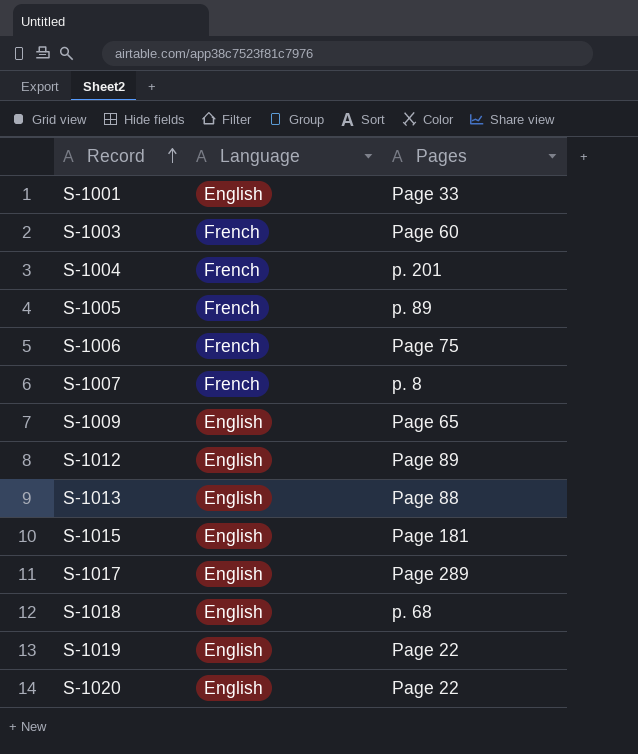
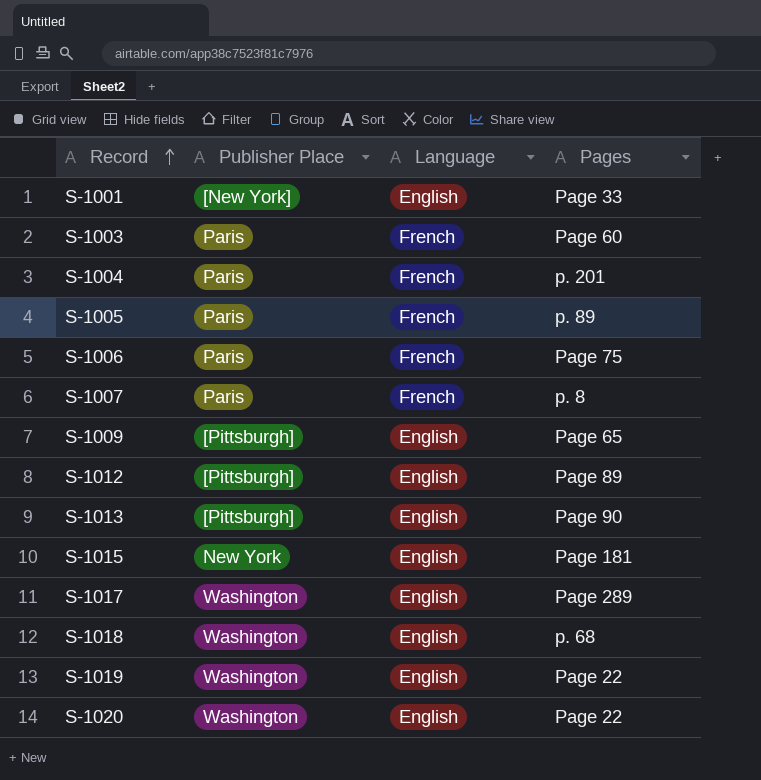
column Publisher Place | position: none -> 2
S-1013 | Pages: Page 88 -> Page 90

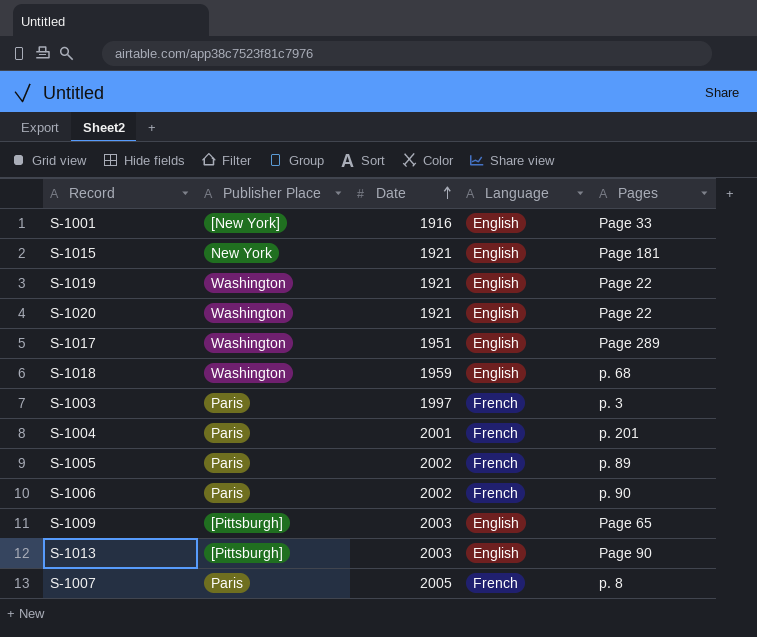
row order: Record ascending -> Date ascending
column Date | position: none -> 3
row S-1012: [Pittsburgh] | English | Page 89 -> none
S-1003 | Pages: Page 60 -> p. 3
S-1006 | Pages: Page 75 -> p. 90

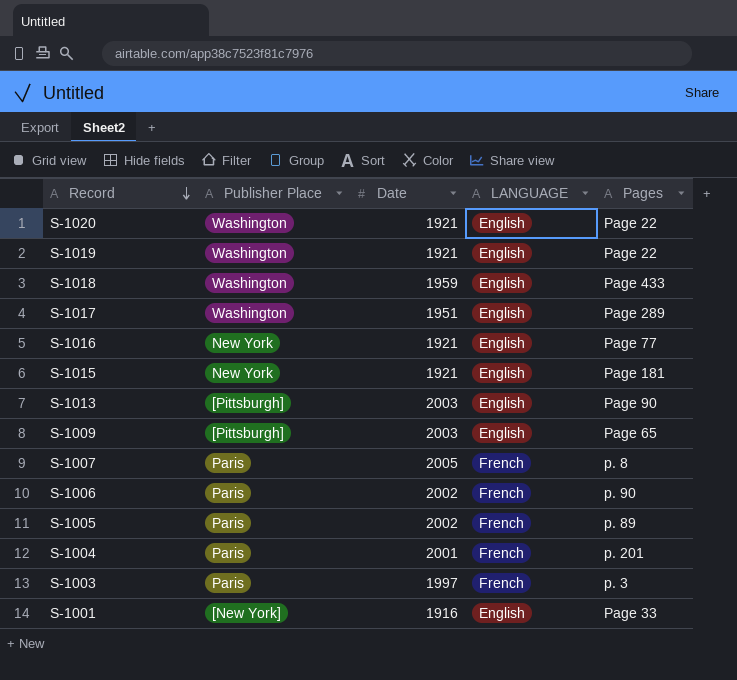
row order: Date ascending -> Record descending
column name: Language -> LANGUAGE
S-1018 | Pages: p. 68 -> Page 433
row S-1016: none -> New York | 1921 | English | Page 77

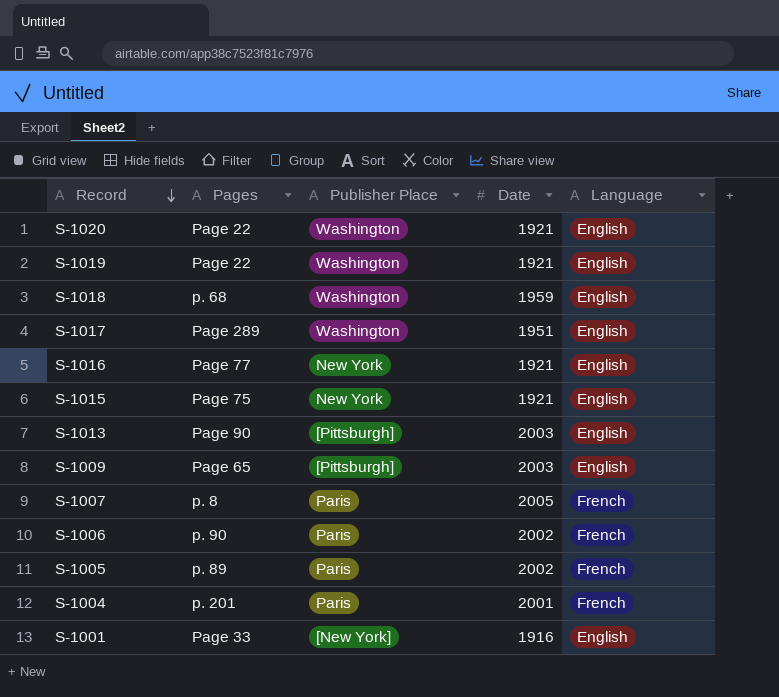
column Pages | position: 5 -> 2
column name: LANGUAGE -> Language
row S-1003: Paris | 1997 | French | p. 3 -> none
S-1018 | Pages: Page 433 -> p. 68
S-1015 | Pages: Page 181 -> Page 75

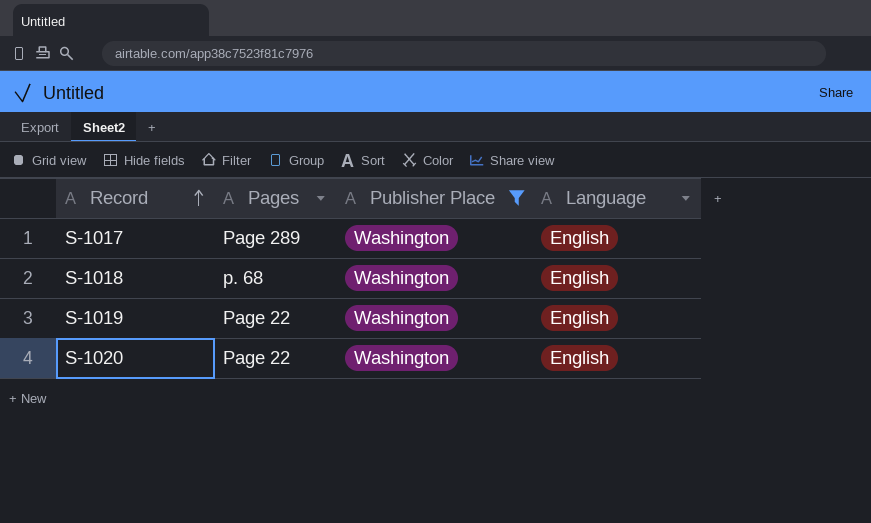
filter: none -> Publisher Place = Washington
row order: Record descending -> Record ascending
column Date | position: 4 -> none

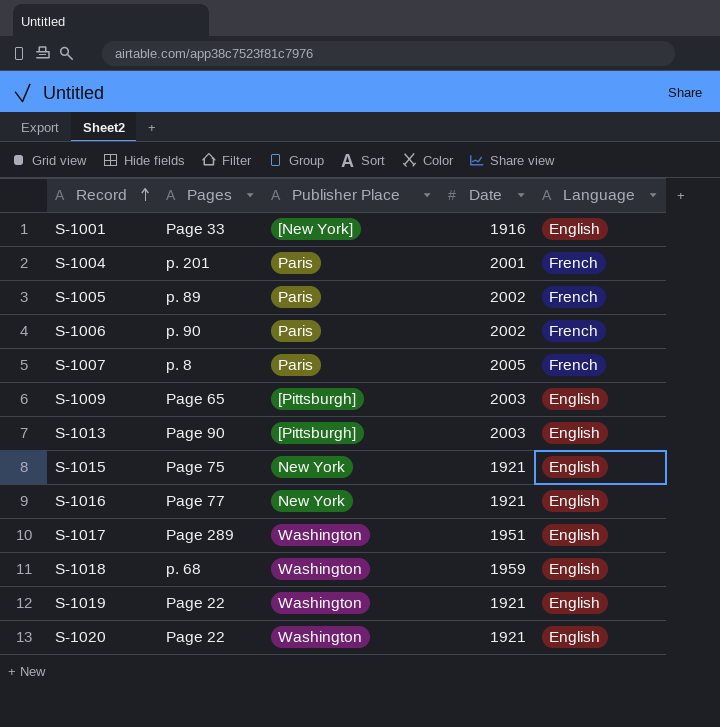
filter: Publisher Place = Washington -> none
column Date | position: none -> 4

